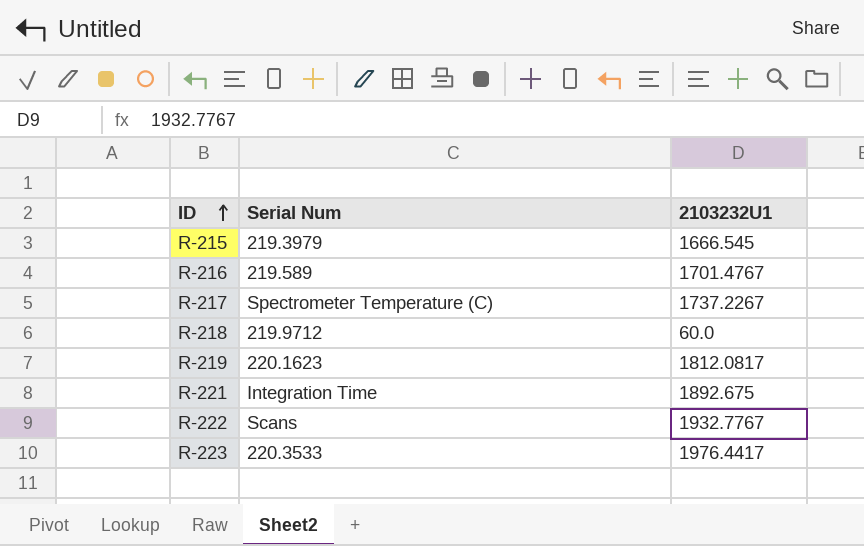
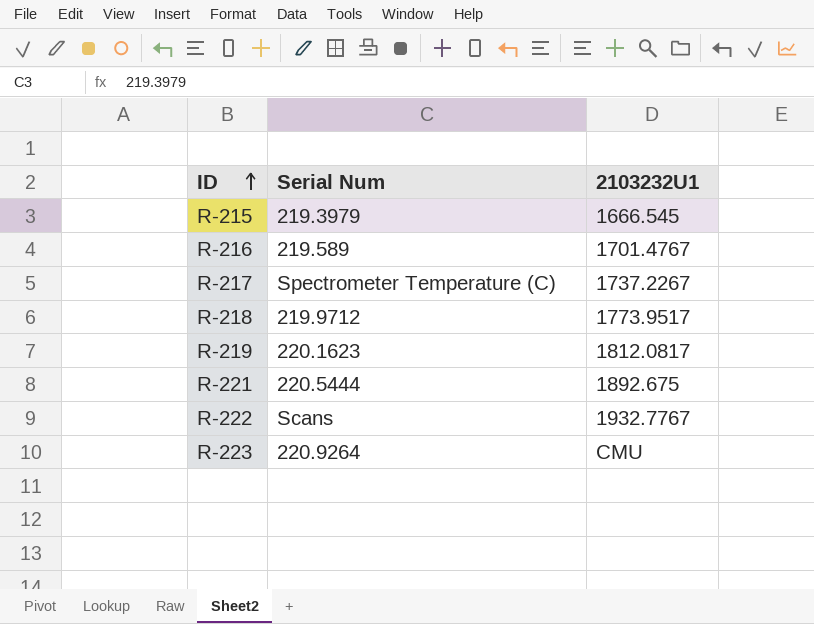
R-218 | 2103232U1: 60.0 -> 1773.9517
R-221 | Serial Num: Integration Time -> 220.5444
R-223 | Serial Num: 220.3533 -> 220.9264
R-223 | 2103232U1: 1976.4417 -> CMU

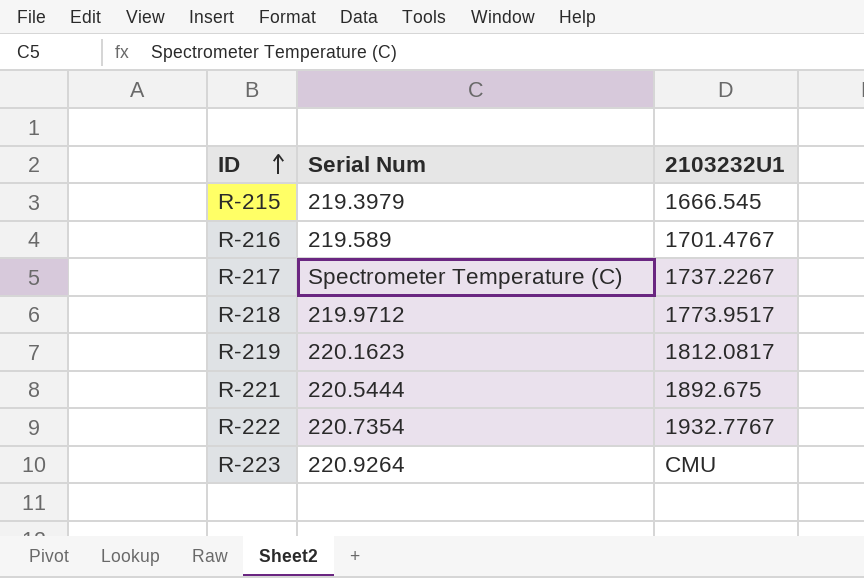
R-222 | Serial Num: Scans -> 220.7354

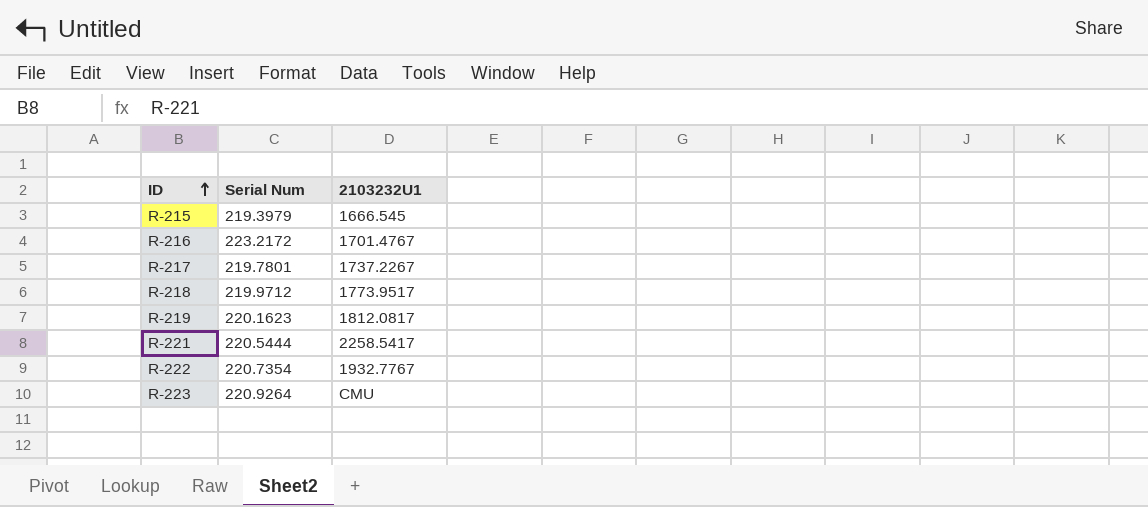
R-216 | Serial Num: 219.589 -> 223.2172
R-217 | Serial Num: Spectrometer Temperature (C) -> 219.7801
R-221 | 2103232U1: 1892.675 -> 2258.5417

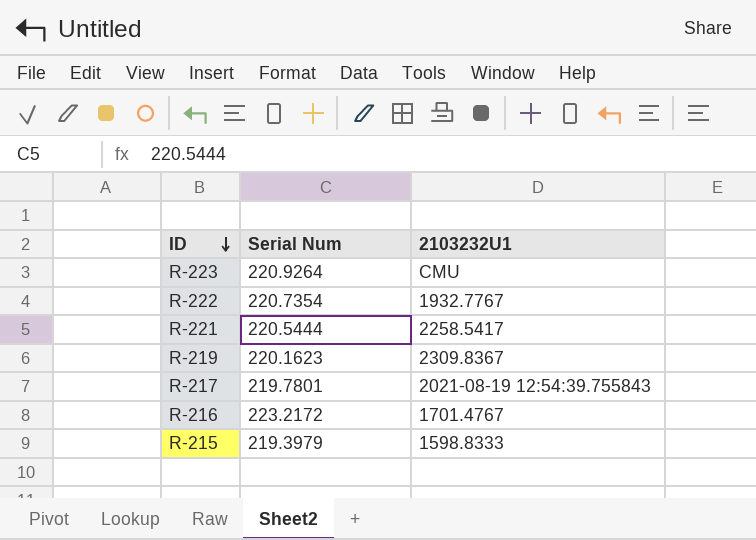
row order: ID ascending -> ID descending
row R-218: 219.9712 | 1773.9517 -> none
R-219 | 2103232U1: 1812.0817 -> 2309.8367
R-217 | 2103232U1: 1737.2267 -> 2021-08-19 12:54:39.755843
R-215 | 2103232U1: 1666.545 -> 1598.8333

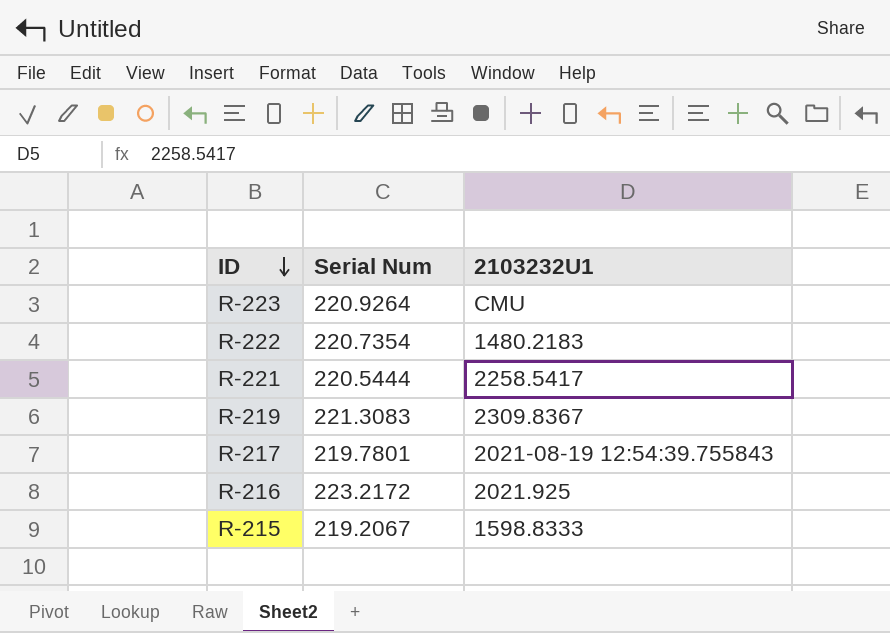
R-222 | 2103232U1: 1932.7767 -> 1480.2183
R-219 | Serial Num: 220.1623 -> 221.3083
R-216 | 2103232U1: 1701.4767 -> 2021.925
R-215 | Serial Num: 219.3979 -> 219.2067

